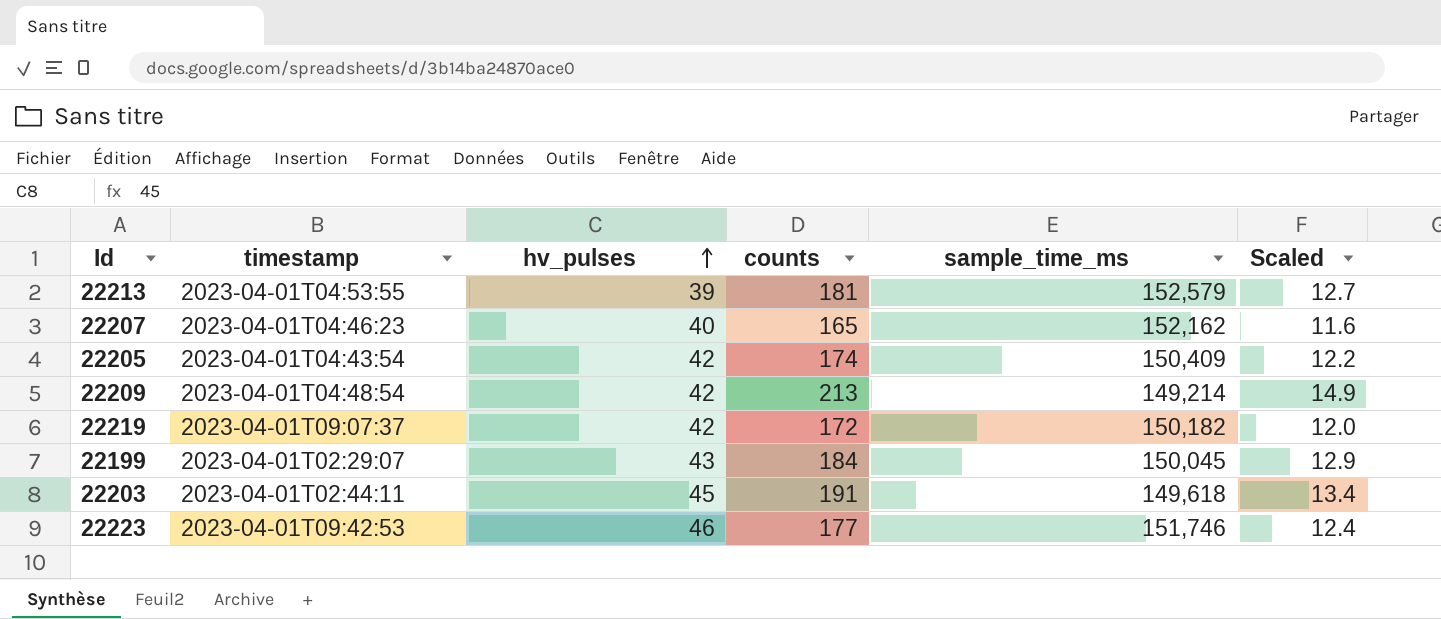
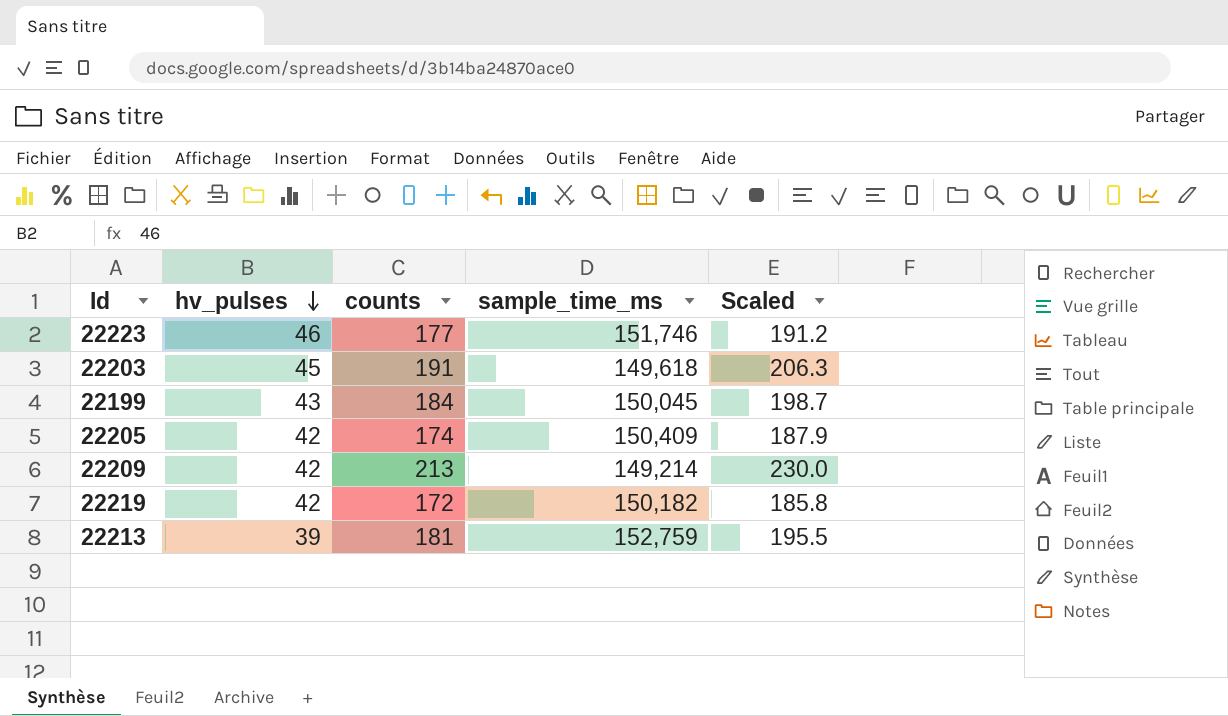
row order: hv_pulses ascending -> hv_pulses descending
column timestamp | position: 2 -> none
column Scaled | formula: [counts] * 0.07 -> [counts] * 1.08
row 22207: 2023-04-01T04:46:23 | 40 | 165 | 152,162 | 11.6 -> none
22213 | sample_time_ms: 152,579 -> 152,759

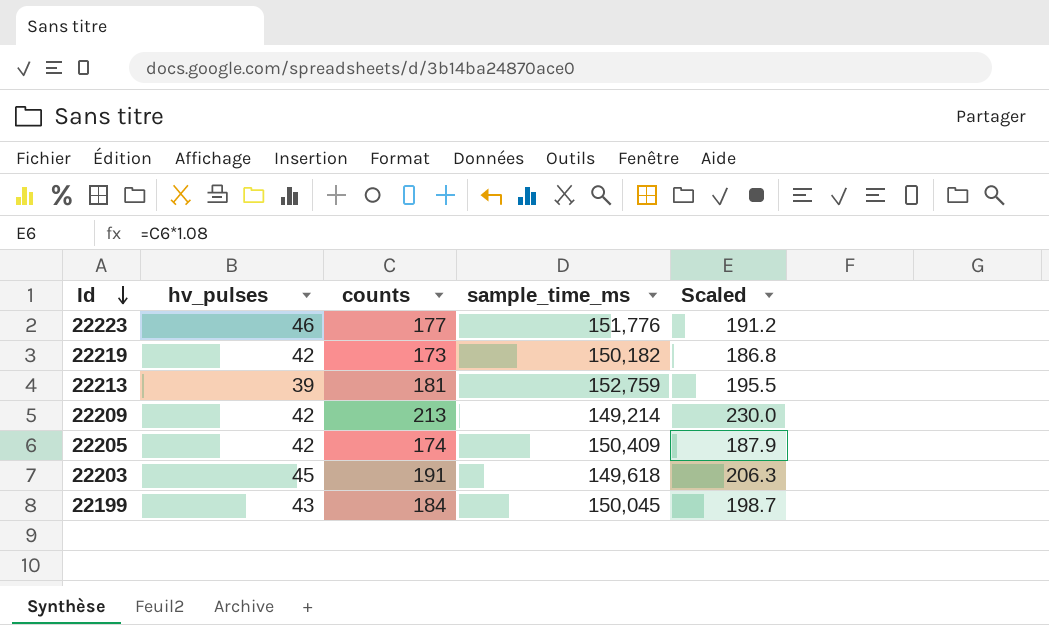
row order: hv_pulses descending -> Id descending
22223 | sample_time_ms: 151,746 -> 151,776
22219 | counts: 172 -> 173
22219 | Scaled: 185.8 -> 186.8

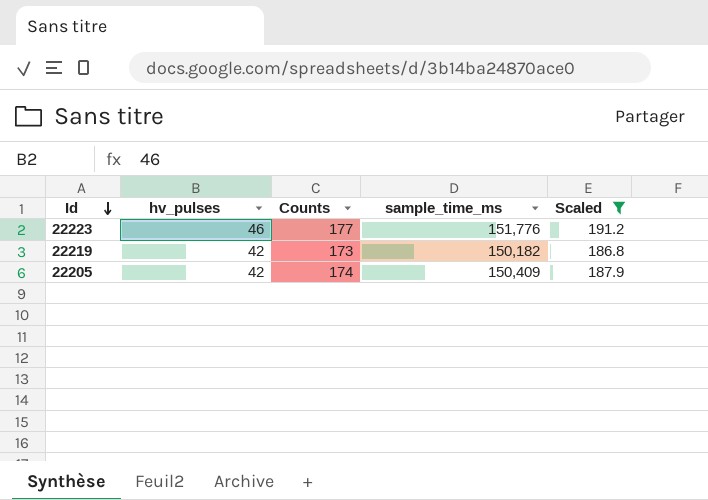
filter: none -> Scaled <= 191.2
column name: counts -> Counts

